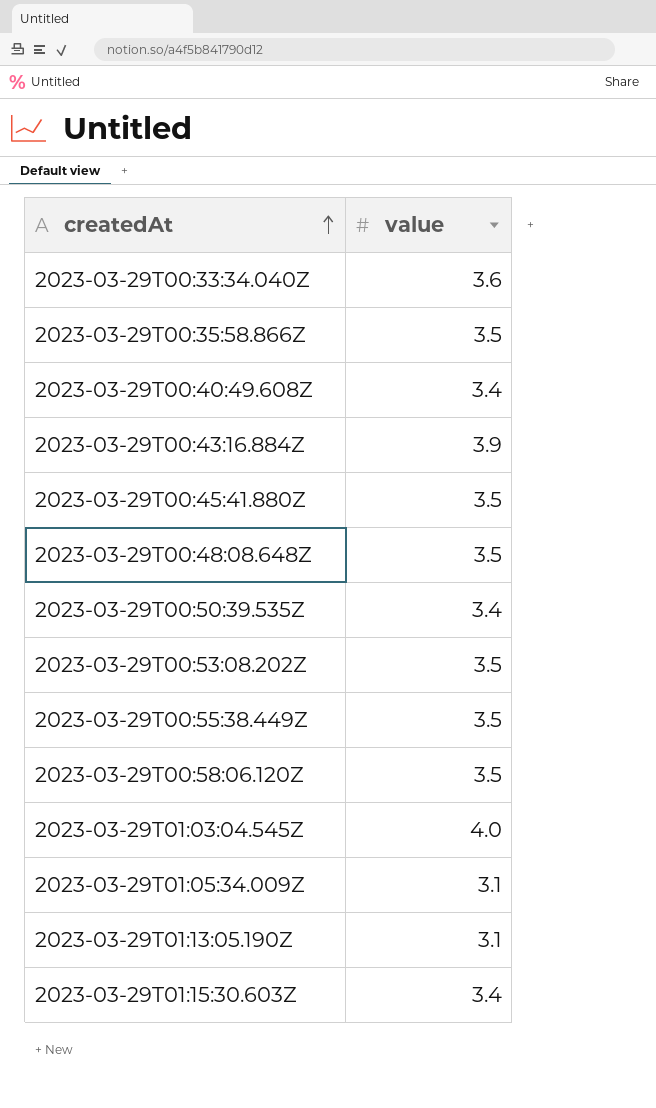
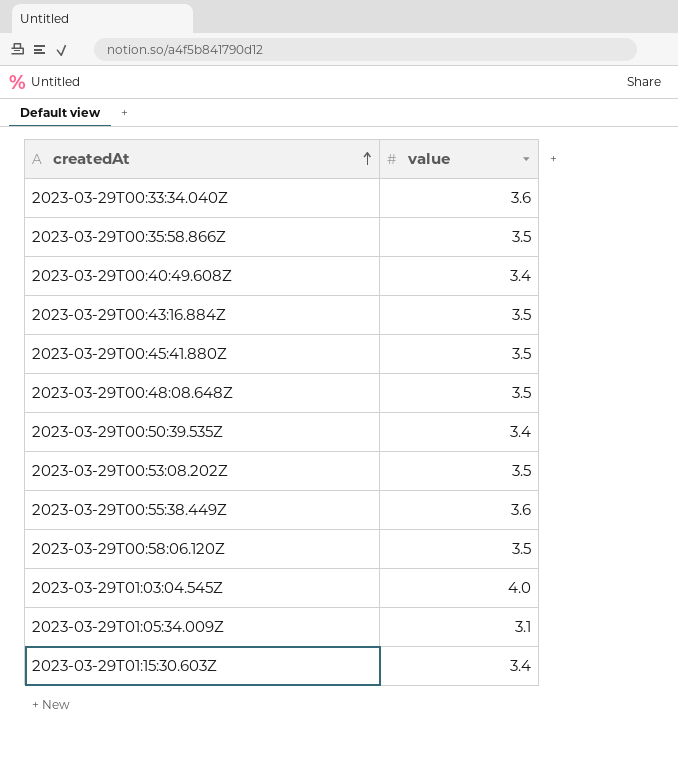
row 2023-03-29T01:13:05.190Z: 3.1 -> none
2023-03-29T00:43:16.884Z | value: 3.9 -> 3.5
2023-03-29T00:55:38.449Z | value: 3.5 -> 3.6

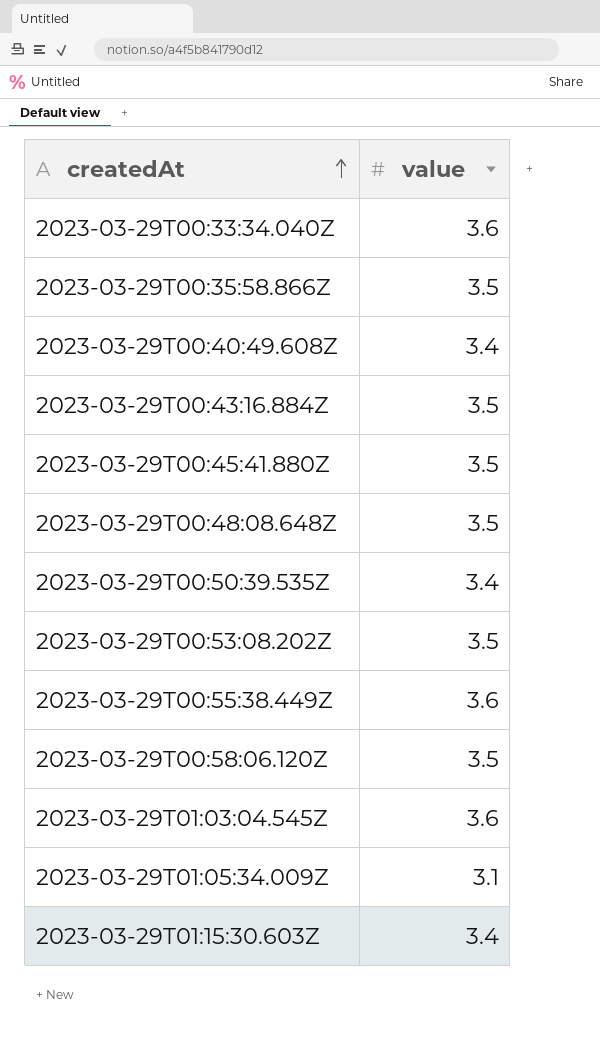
2023-03-29T01:03:04.545Z | value: 4.0 -> 3.6

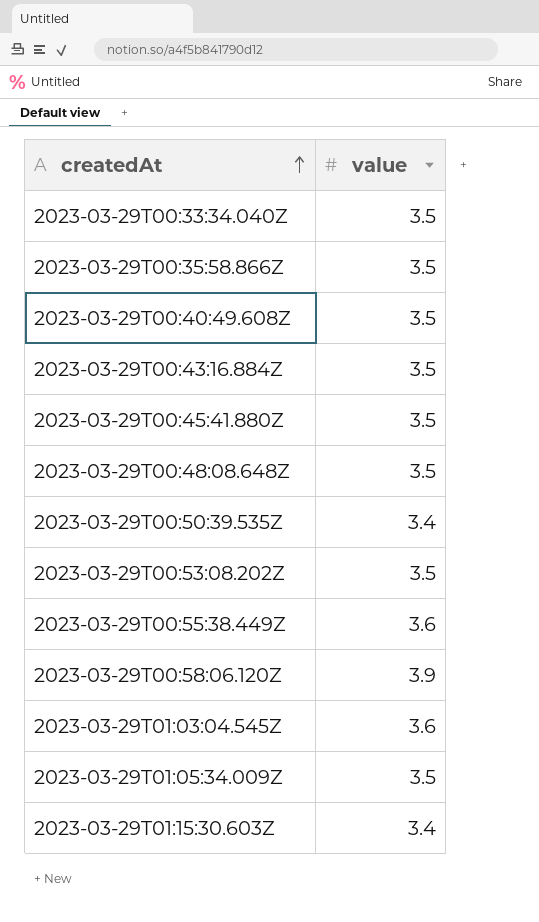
2023-03-29T00:33:34.040Z | value: 3.6 -> 3.5
2023-03-29T00:40:49.608Z | value: 3.4 -> 3.5
2023-03-29T00:58:06.120Z | value: 3.5 -> 3.9
2023-03-29T01:05:34.009Z | value: 3.1 -> 3.5

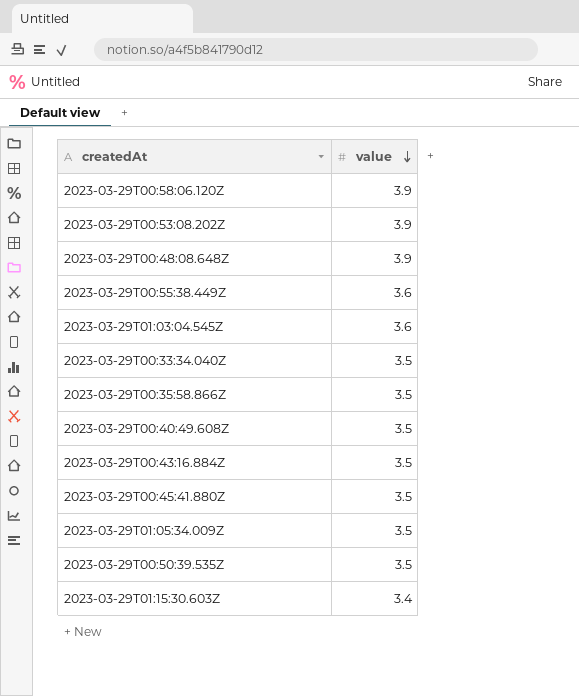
row order: createdAt ascending -> value descending
2023-03-29T00:53:08.202Z | value: 3.5 -> 3.9
2023-03-29T00:48:08.648Z | value: 3.5 -> 3.9
2023-03-29T00:50:39.535Z | value: 3.4 -> 3.5

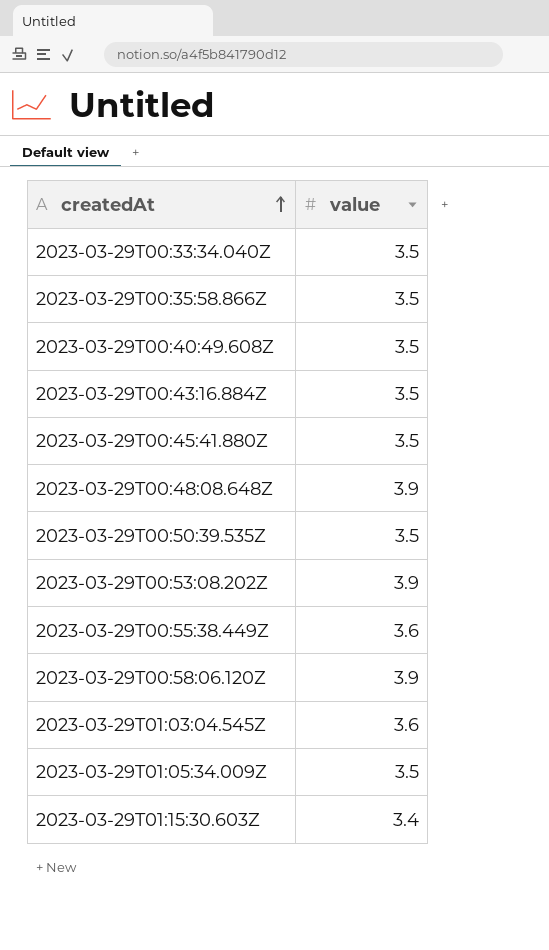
row order: value descending -> createdAt ascending

